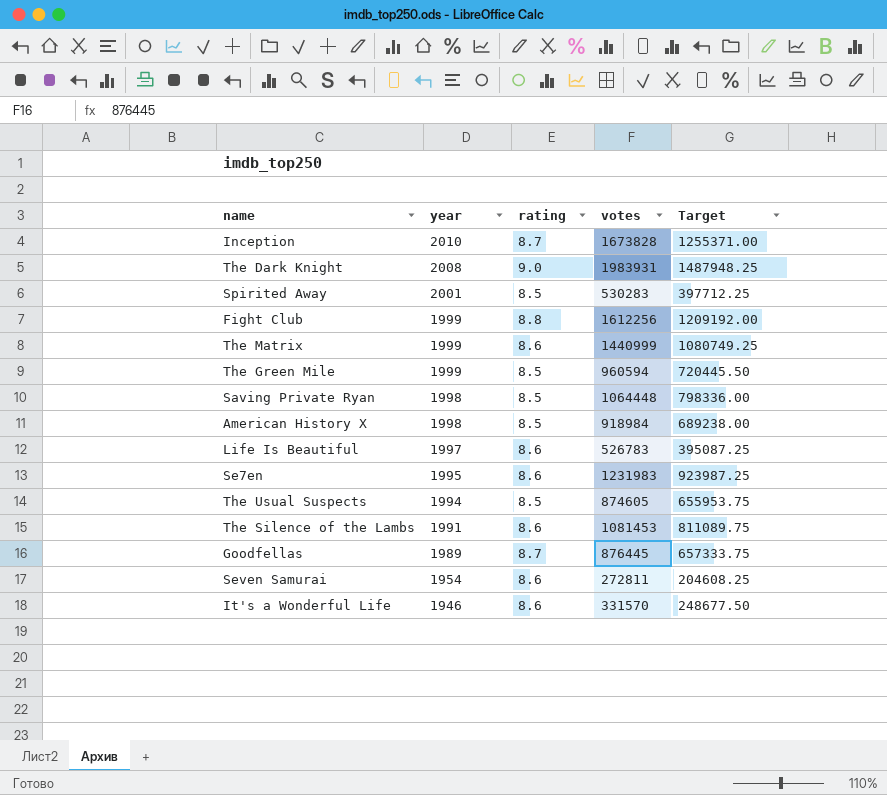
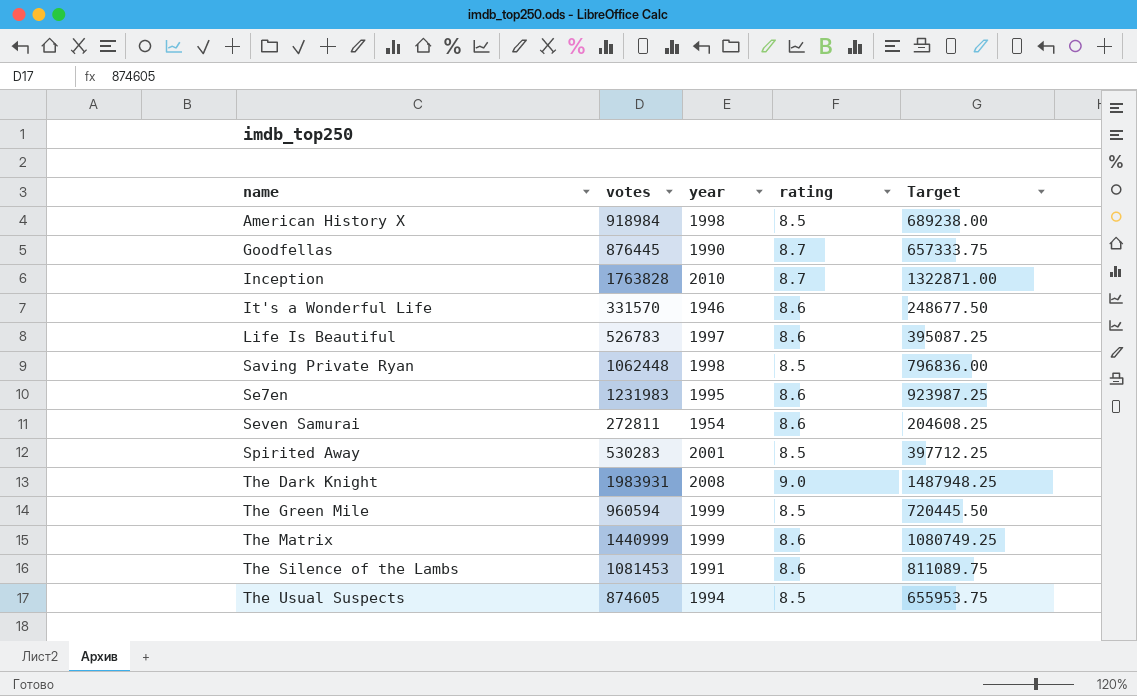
row order: year descending -> name ascending
column votes | position: 4 -> 2
row Fight Club: 1999 | 8.8 | 1612256 | 1209192.00 -> none
Goodfellas | year: 1989 -> 1990
Inception | votes: 1673828 -> 1763828
Inception | Target: 1255371.00 -> 1322871.00
Saving Private Ryan | votes: 1064448 -> 1062448
Saving Private Ryan | Target: 798336.00 -> 796836.00

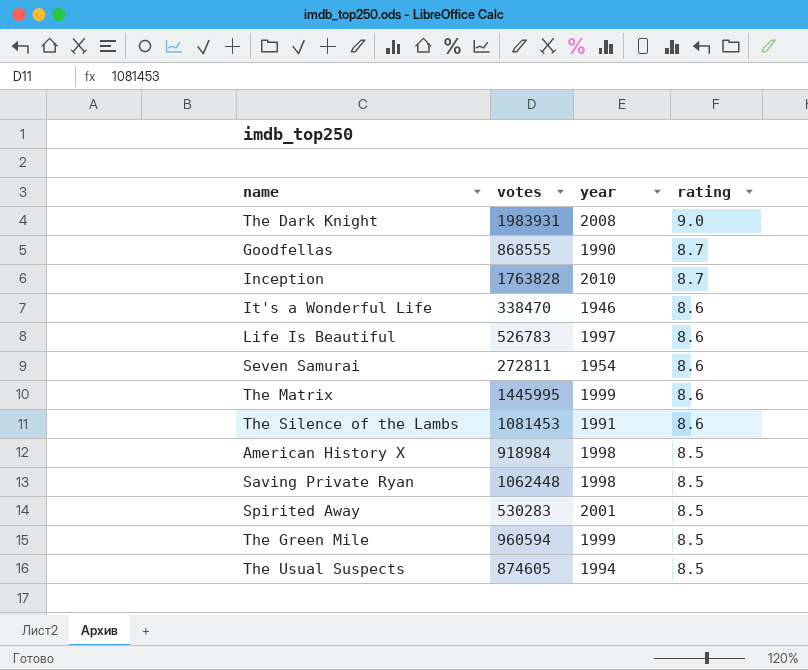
row order: name ascending -> rating descending
column Target | formula: [votes] * 0.75 -> none
row Se7en: 1231983 | 1995 | 8.6 | 923987.25 -> none
Goodfellas | votes: 876445 -> 868555
It's a Wonderful Life | votes: 331570 -> 338470
The Matrix | votes: 1440999 -> 1445995

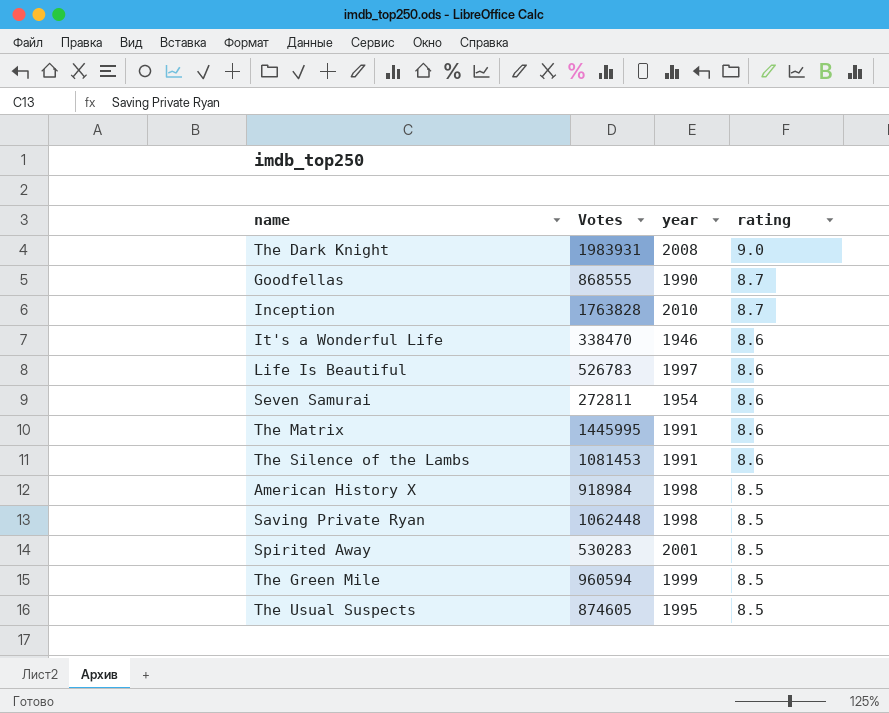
column name: votes -> Votes
The Matrix | year: 1999 -> 1991
The Usual Suspects | year: 1994 -> 1995

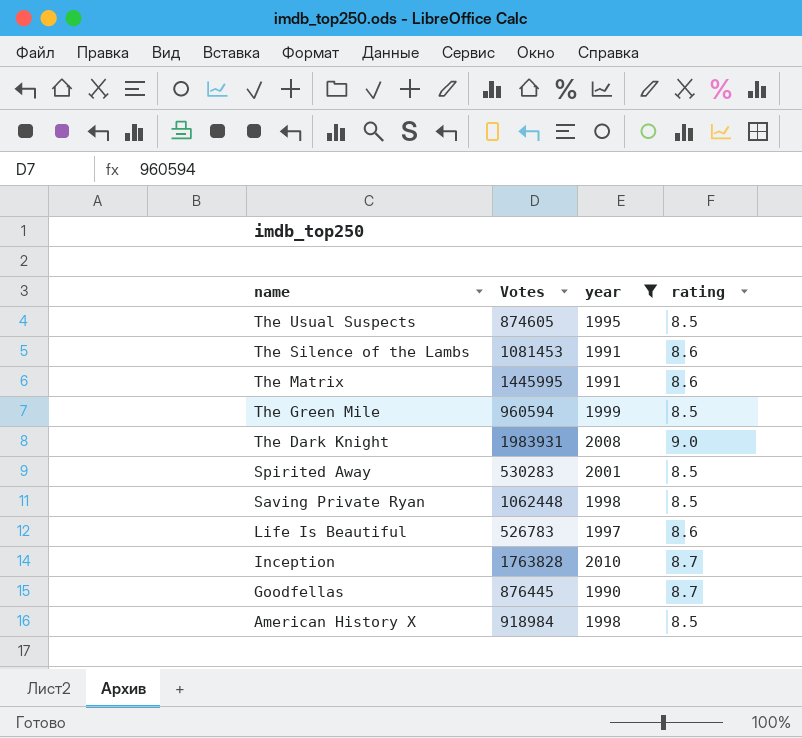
filter: none -> year >= 1990
row order: rating descending -> name descending
Goodfellas | Votes: 868555 -> 876445

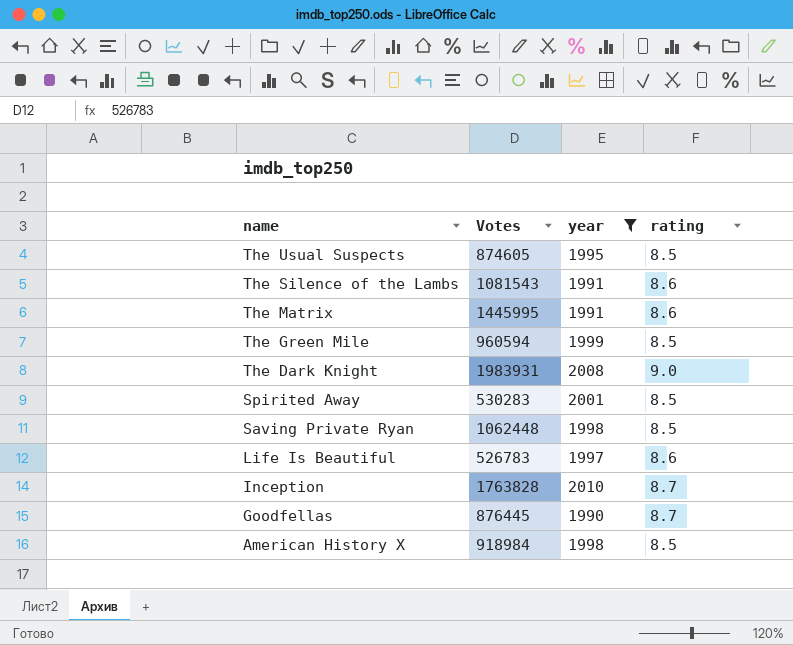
The Silence of the Lambs | Votes: 1081453 -> 1081543

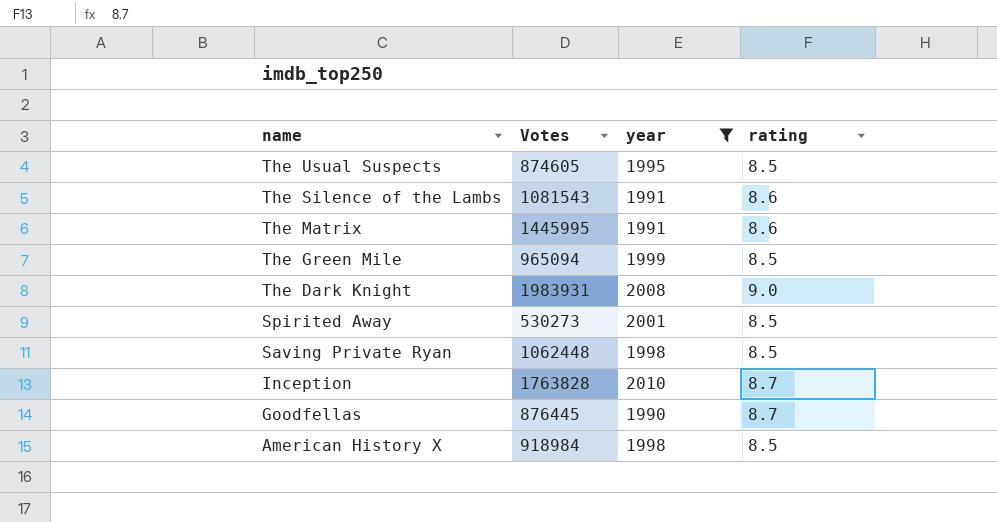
row Life Is Beautiful: 526783 | 1997 | 8.6 -> none
The Green Mile | Votes: 960594 -> 965094
Spirited Away | Votes: 530283 -> 530273

